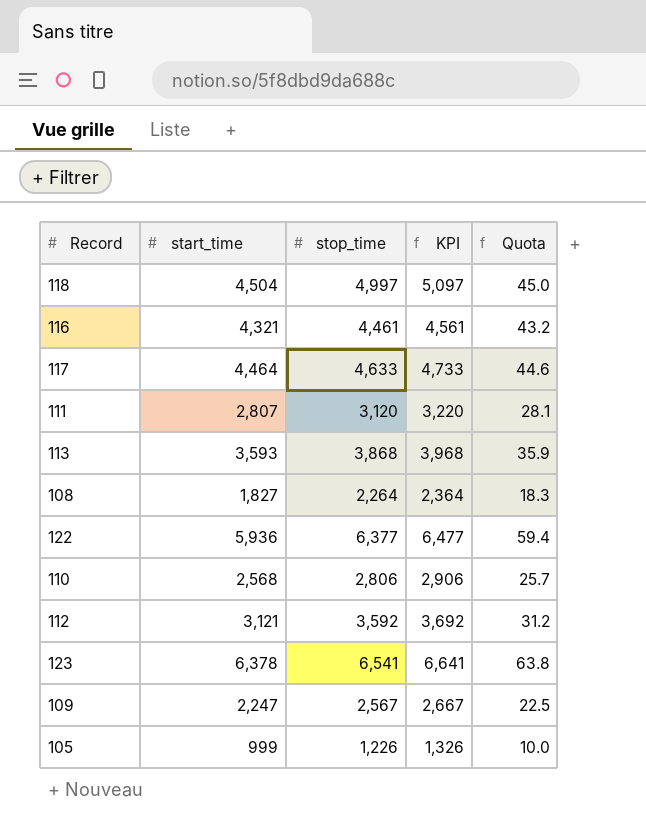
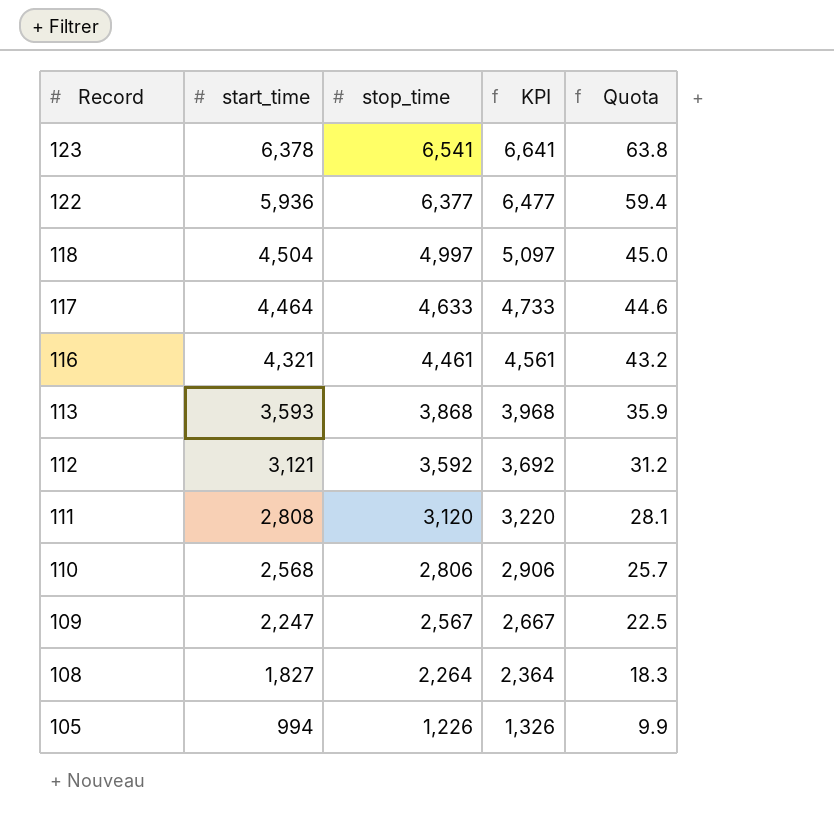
row order: none -> Record descending
111 | start_time: 2,807 -> 2,808
105 | start_time: 999 -> 994
105 | Quota: 10.0 -> 9.9

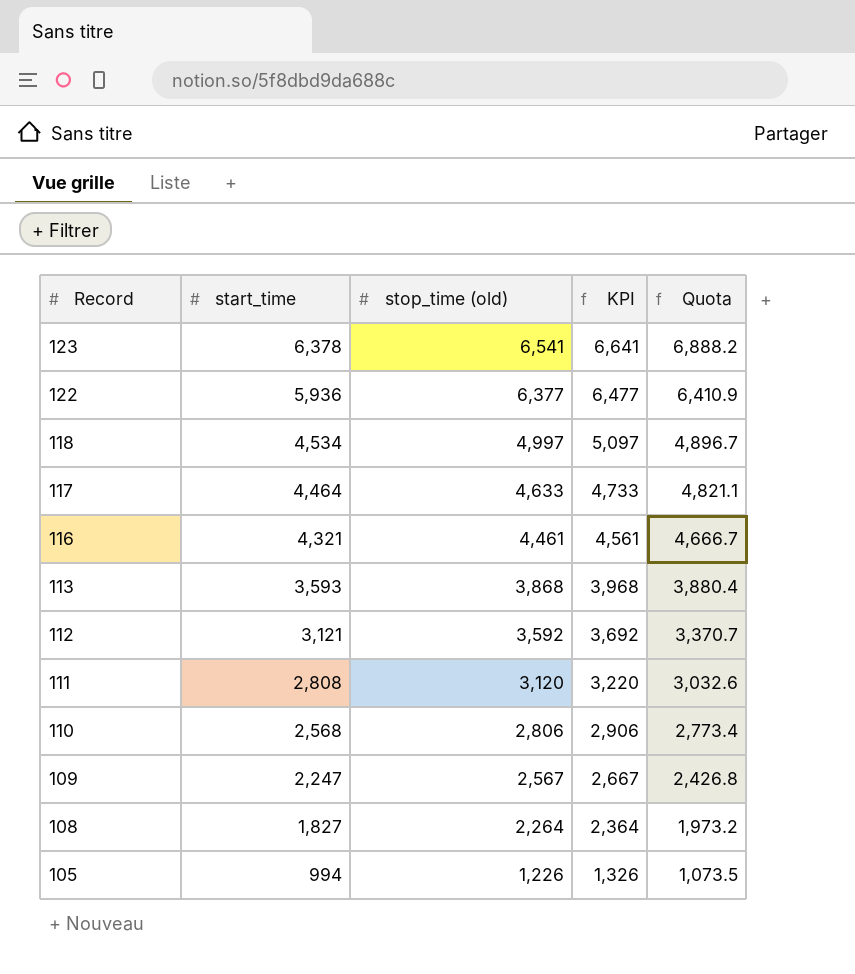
column name: stop_time -> stop_time (old)
column Quota | formula: [start_time] * 0.01 -> [start_time] * 1.08
118 | start_time: 4,504 -> 4,534

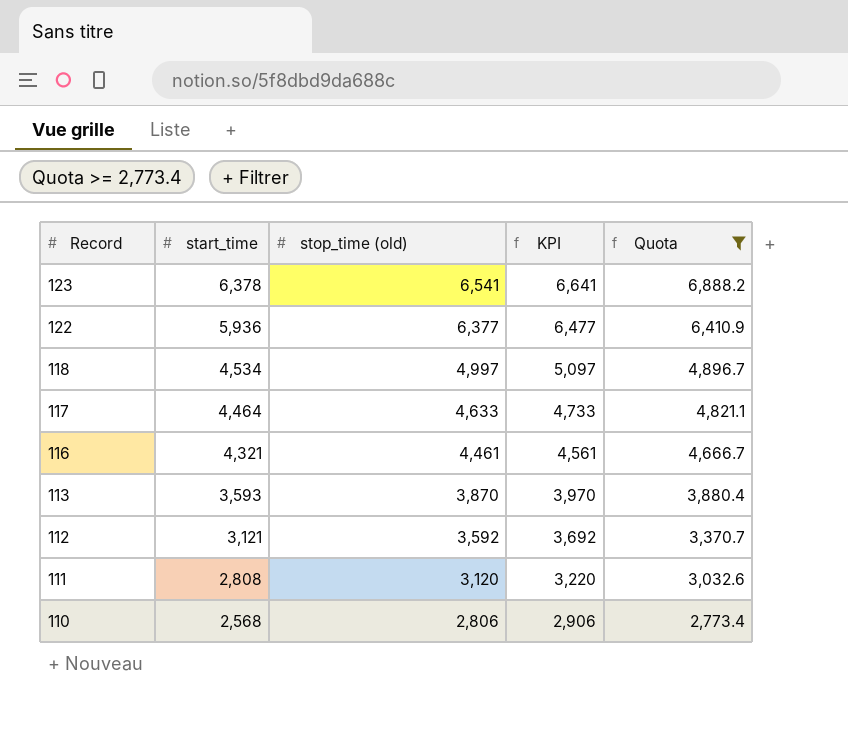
filter: none -> Quota >= 2,773.4
113 | stop_time (old): 3,868 -> 3,870
113 | KPI: 3,968 -> 3,970

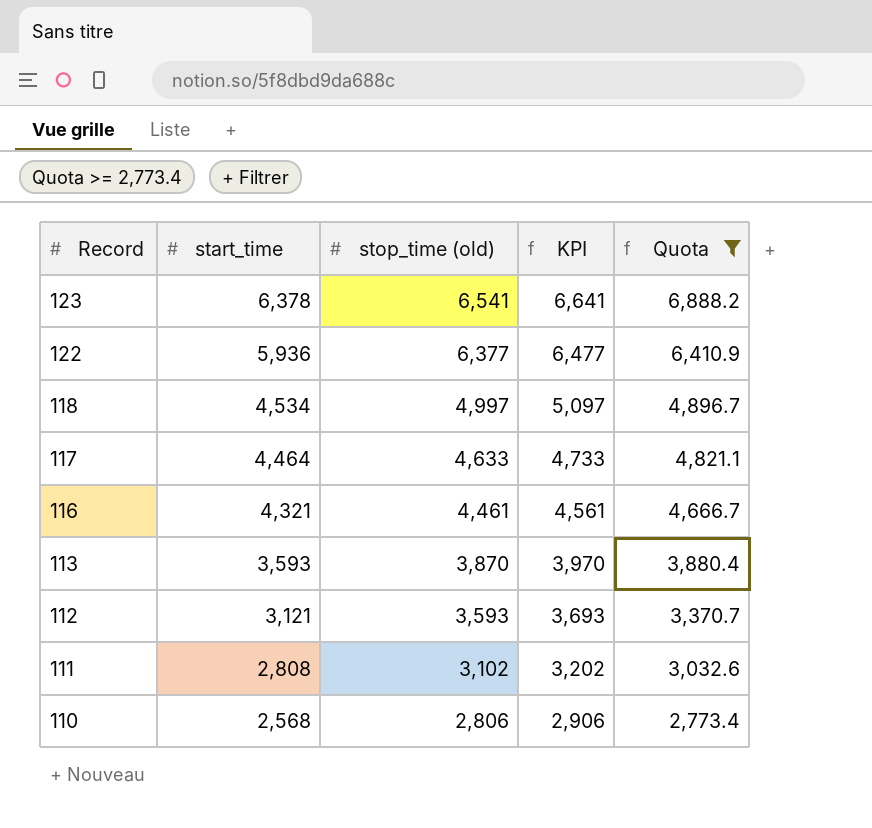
112 | stop_time (old): 3,592 -> 3,593
112 | KPI: 3,692 -> 3,693
111 | stop_time (old): 3,120 -> 3,102
111 | KPI: 3,220 -> 3,202

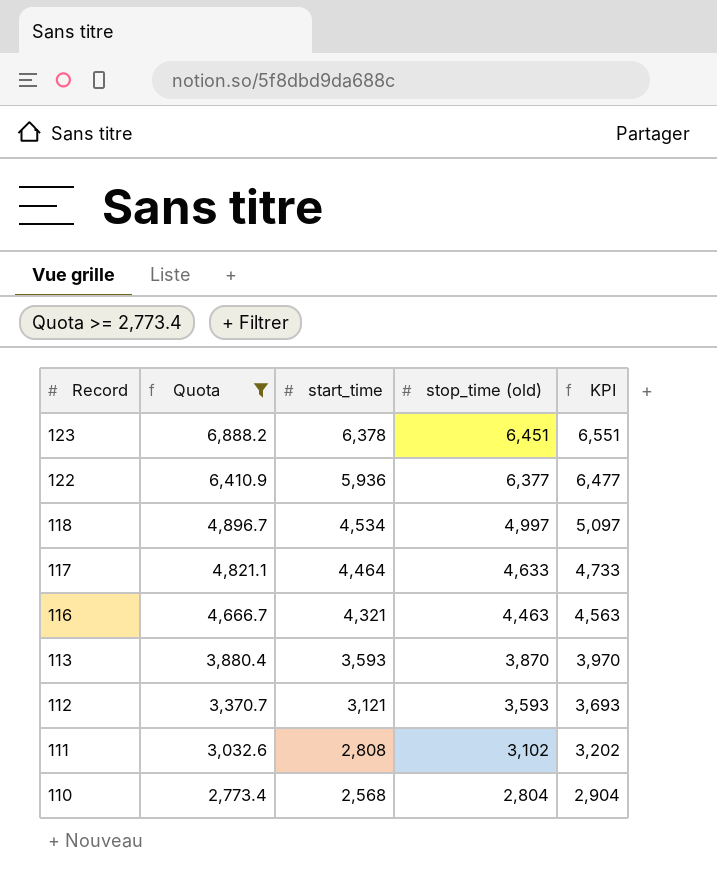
column Quota | position: 5 -> 2
123 | stop_time (old): 6,541 -> 6,451
123 | KPI: 6,641 -> 6,551
116 | stop_time (old): 4,461 -> 4,463
116 | KPI: 4,561 -> 4,563
110 | stop_time (old): 2,806 -> 2,804
110 | KPI: 2,906 -> 2,904

